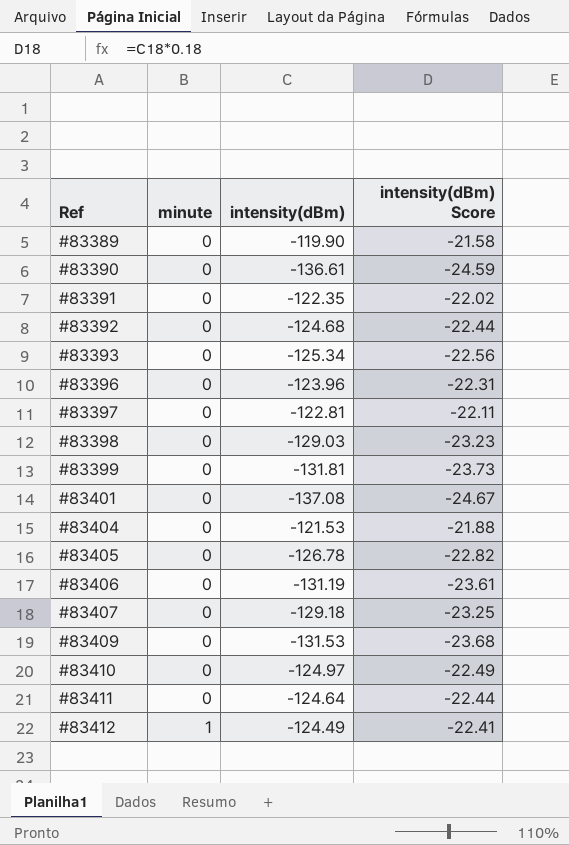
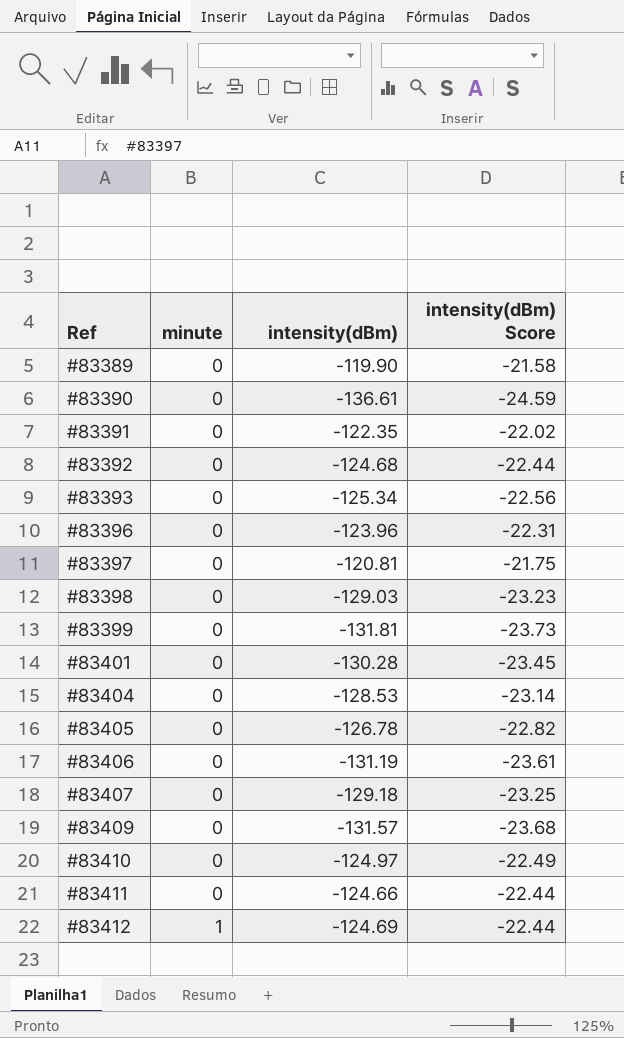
#83397 | intensity(dBm): -122.81 -> -120.81
#83397 | intensity(dBm) Score: -22.11 -> -21.75
#83401 | intensity(dBm): -137.08 -> -130.28
#83401 | intensity(dBm) Score: -24.67 -> -23.45
#83404 | intensity(dBm): -121.53 -> -128.53
#83404 | intensity(dBm) Score: -21.88 -> -23.14
#83409 | intensity(dBm): -131.53 -> -131.57
#83411 | intensity(dBm): -124.64 -> -124.66
#83412 | intensity(dBm): -124.49 -> -124.69
#83412 | intensity(dBm) Score: -22.41 -> -22.44

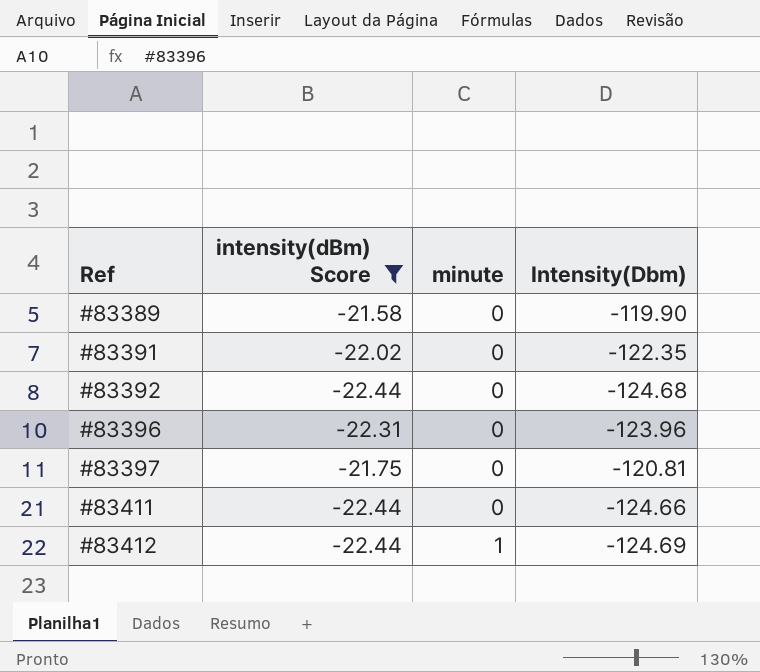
filter: none -> intensity(dBm) Score >= -22.44
column intensity(dBm) Score | position: 4 -> 2
column name: intensity(dBm) -> Intensity(Dbm)

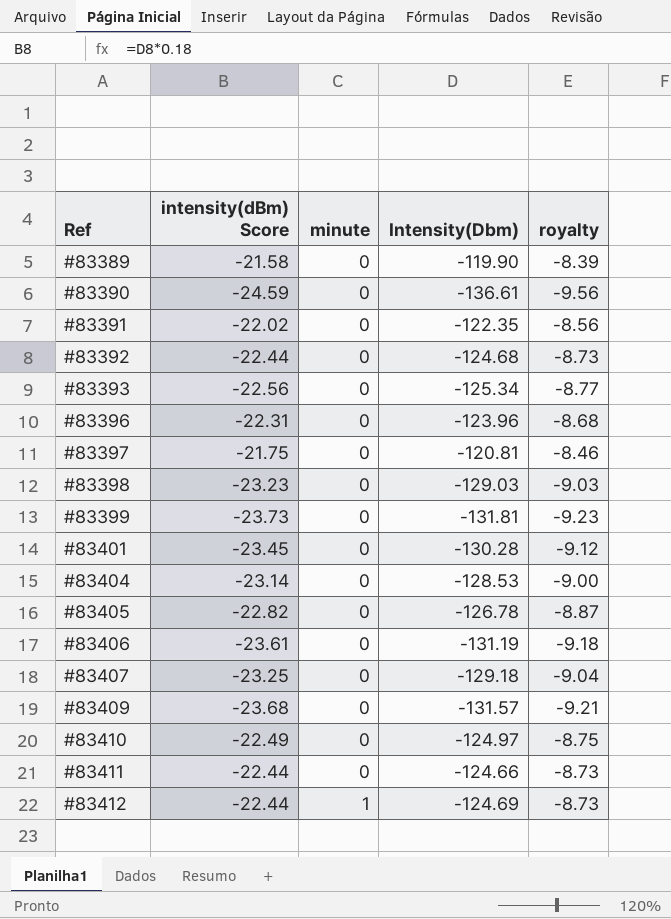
filter: intensity(dBm) Score >= -22.44 -> none
column royalty | formula: none -> [Intensity(Dbm)] * 0.07

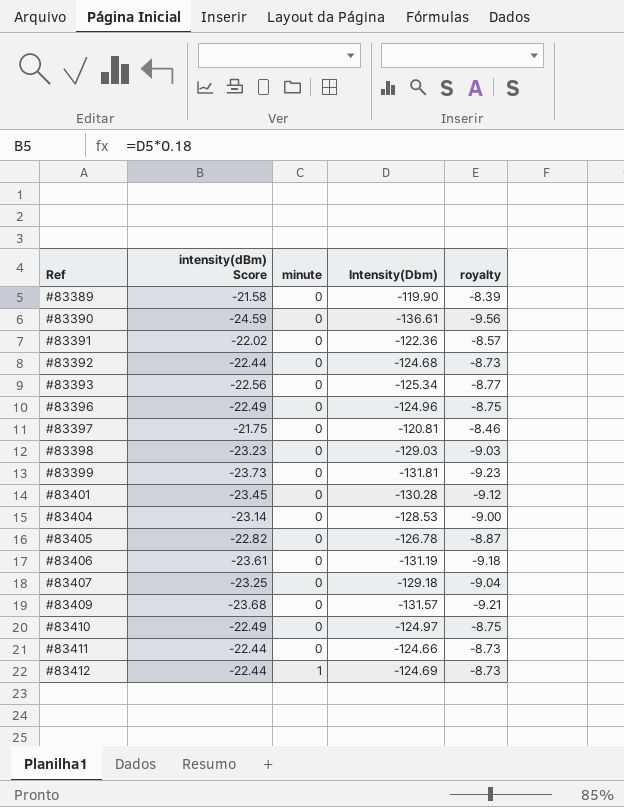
#83391 | Intensity(Dbm): -122.35 -> -122.36
#83391 | royalty: -8.56 -> -8.57
#83396 | intensity(dBm) Score: -22.31 -> -22.49
#83396 | Intensity(Dbm): -123.96 -> -124.96
#83396 | royalty: -8.68 -> -8.75

